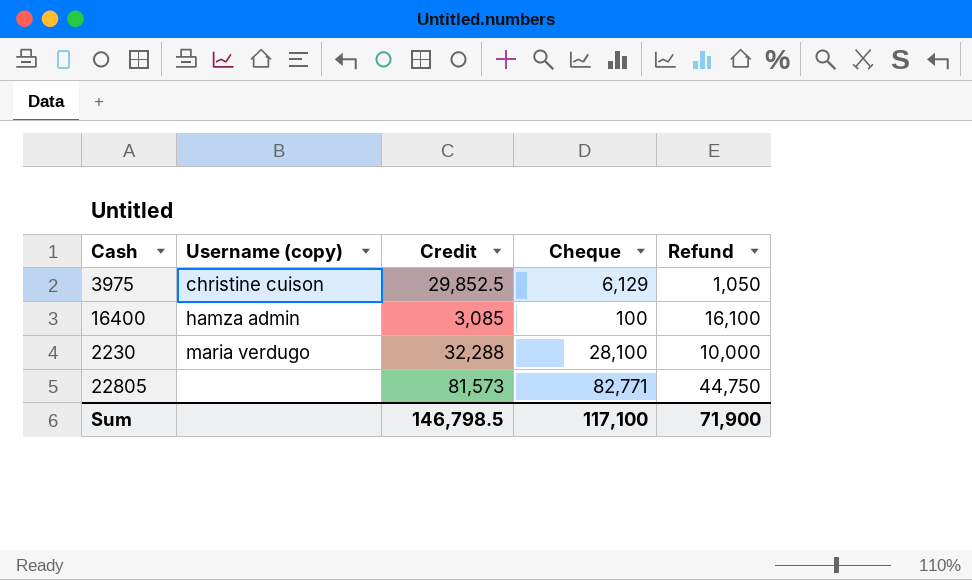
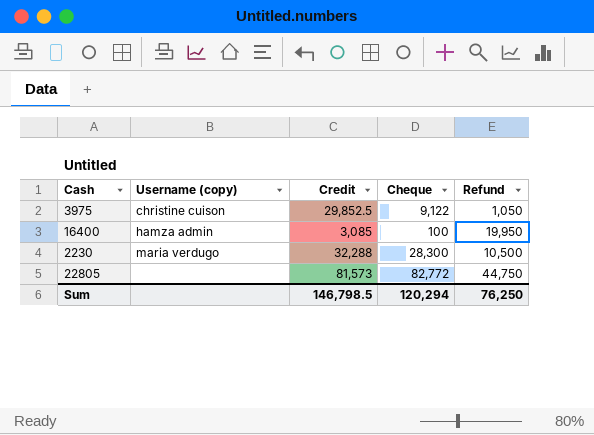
3975 | Cheque: 6,129 -> 9,122
16400 | Refund: 16,100 -> 19,950
2230 | Cheque: 28,100 -> 28,300
2230 | Refund: 10,000 -> 10,500
22805 | Cheque: 82,771 -> 82,772
Sum | Cheque: 117,100 -> 120,294
Sum | Refund: 71,900 -> 76,250

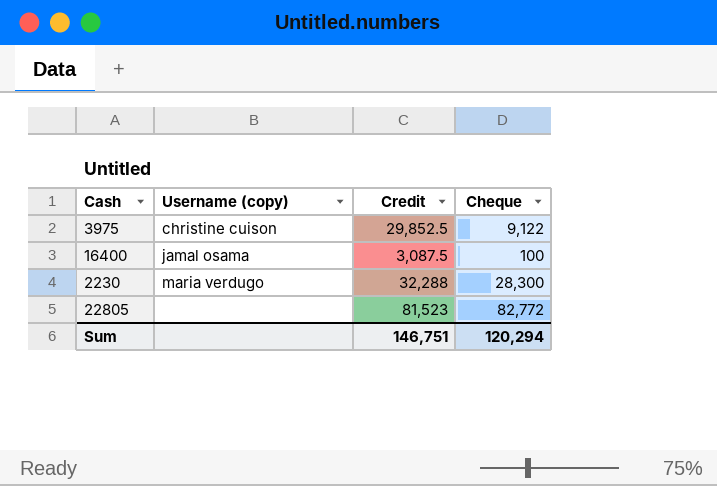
column Refund | position: 5 -> none
16400 | Username (copy): hamza admin -> jamal osama
16400 | Credit: 3,085 -> 3,087.5
22805 | Credit: 81,573 -> 81,523
Sum | Credit: 146,798.5 -> 146,751

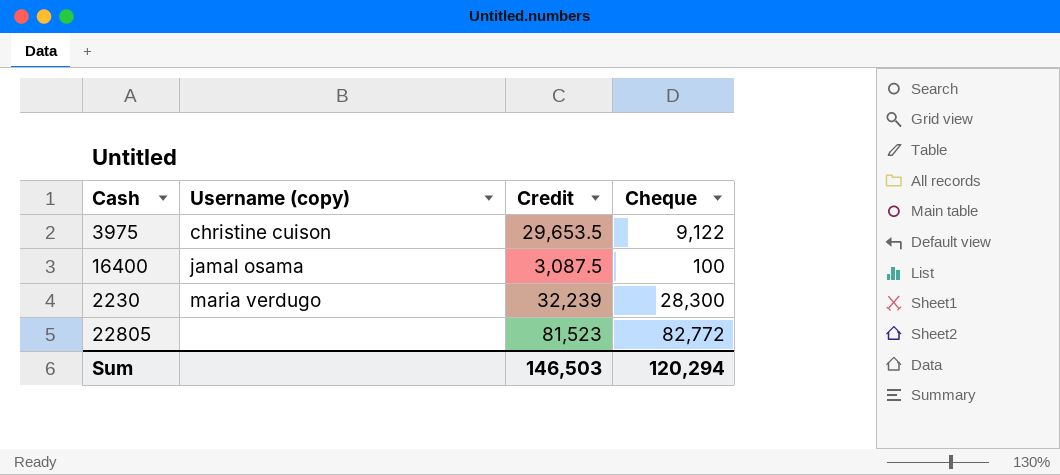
3975 | Credit: 29,852.5 -> 29,653.5
2230 | Credit: 32,288 -> 32,239
Sum | Credit: 146,751 -> 146,503

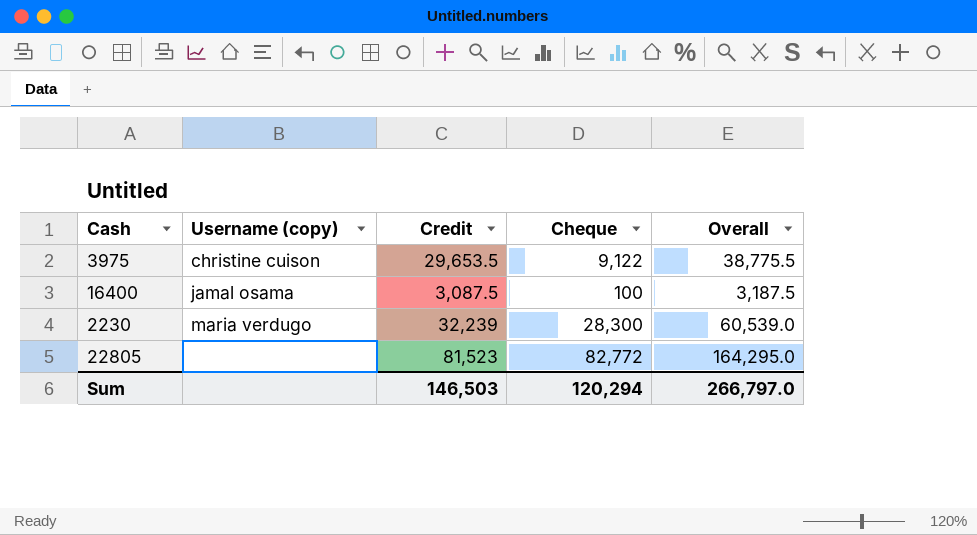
column Overall | formula: none -> [Credit] + [Cheque]

